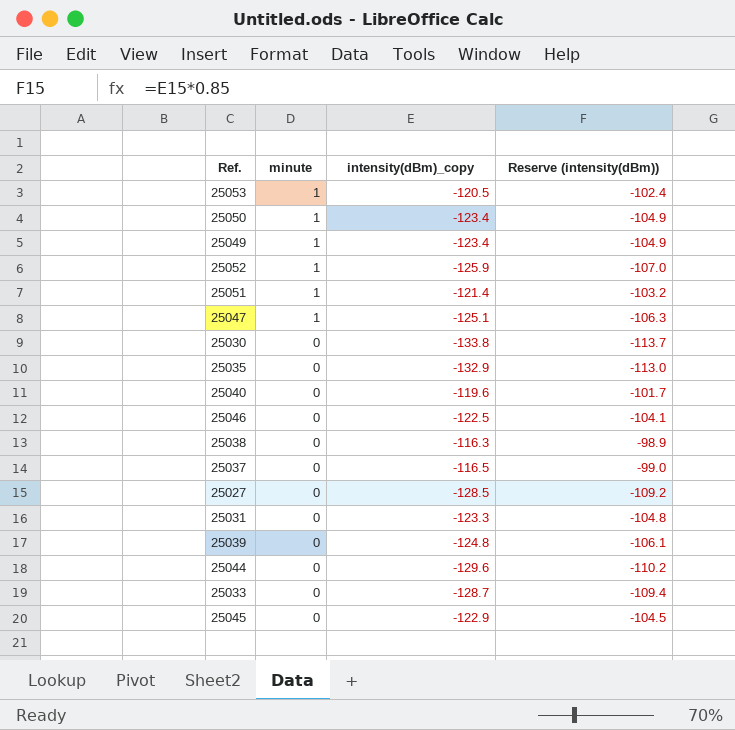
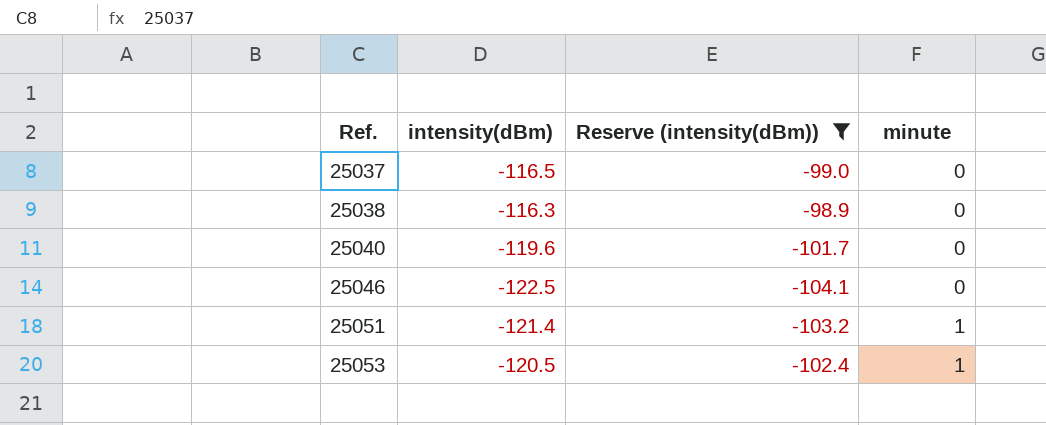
filter: none -> Reserve (intensity(dBm)) >= -104.1
row order: minute descending -> Ref. ascending
column name: intensity(dBm)_copy -> intensity(dBm)
column minute | position: 2 -> 4

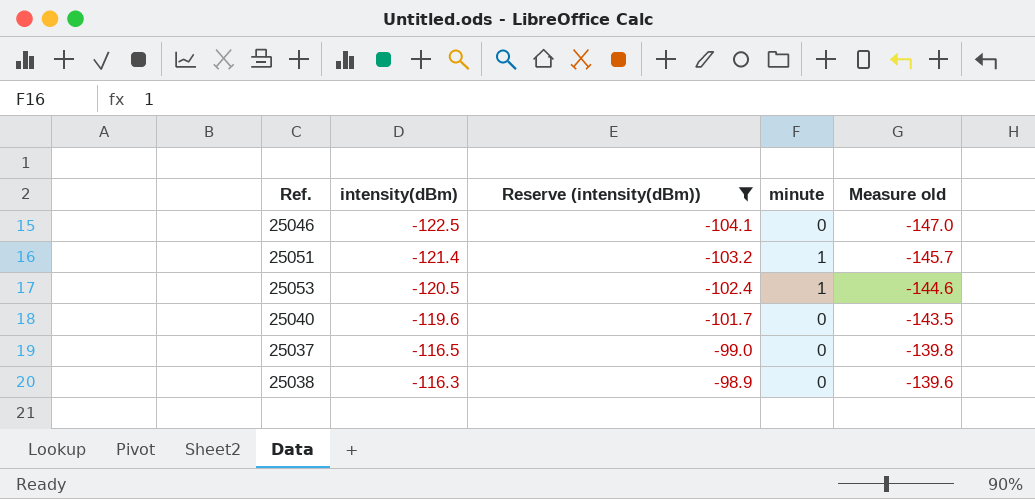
row order: Ref. ascending -> intensity(dBm) ascending
column Measure old | formula: none -> [intensity(dBm)] * 1.2

